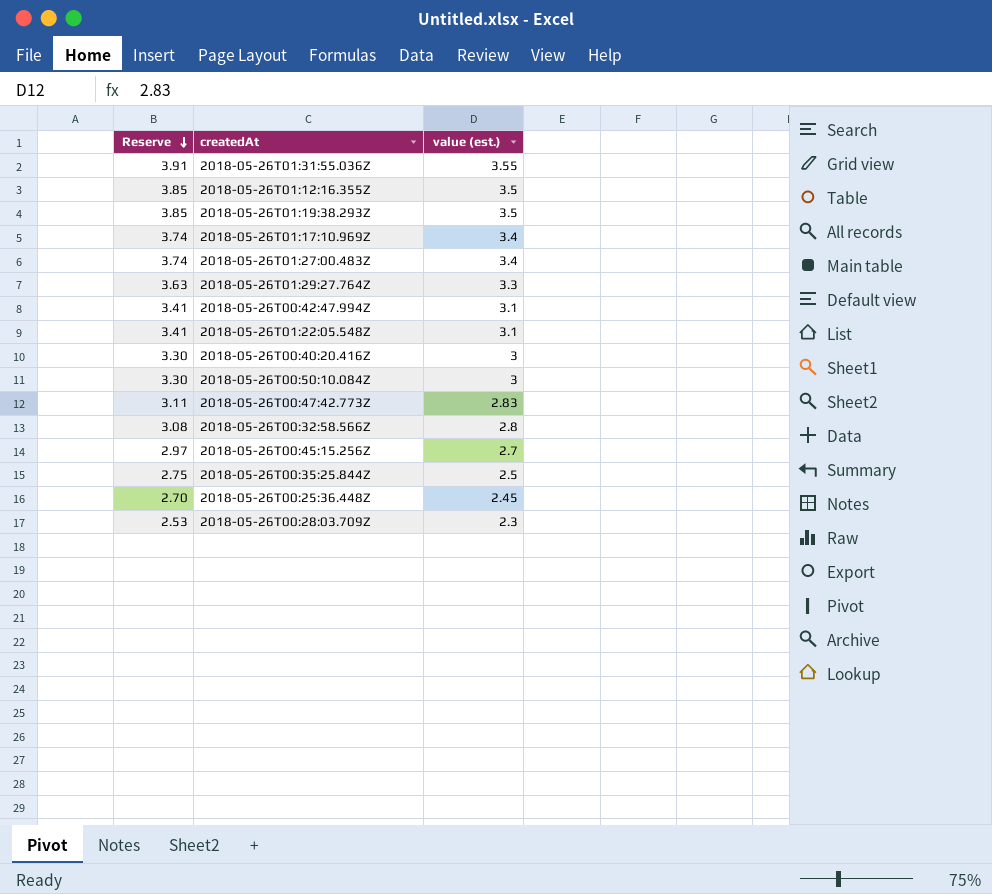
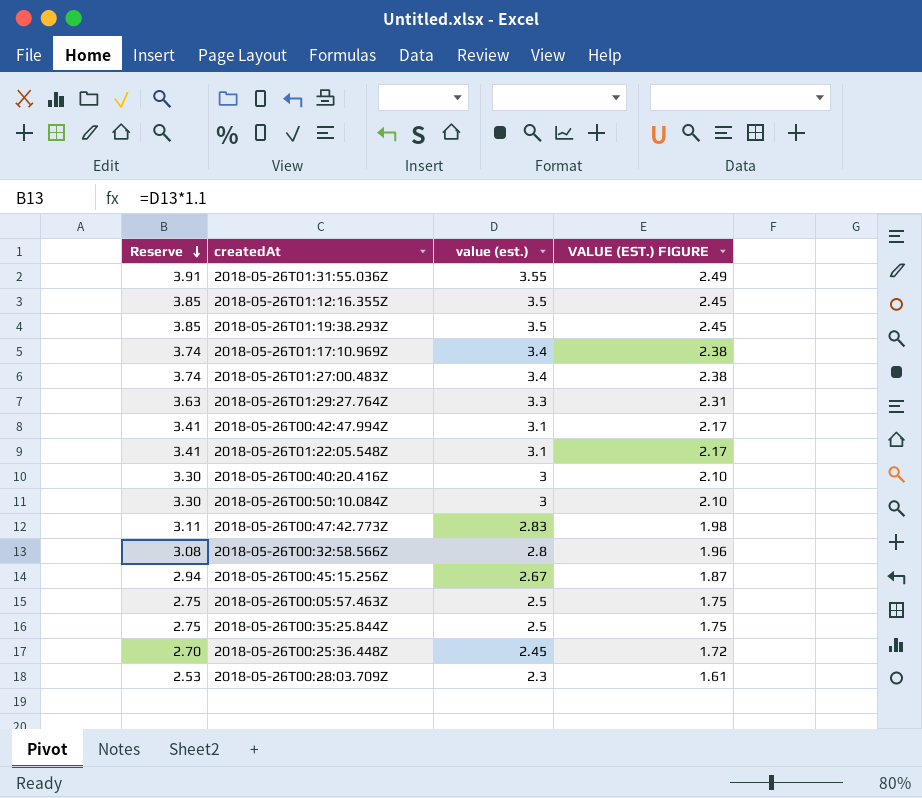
column VALUE (EST.) FIGURE | formula: none -> [value (est.)] * 0.7
2018-05-26T00:45:15.256Z | Reserve: 2.97 -> 2.94
2018-05-26T00:45:15.256Z | value (est.): 2.7 -> 2.67
row 2018-05-26T00:05:57.463Z: none -> 2.75 | 2.5 | 1.75

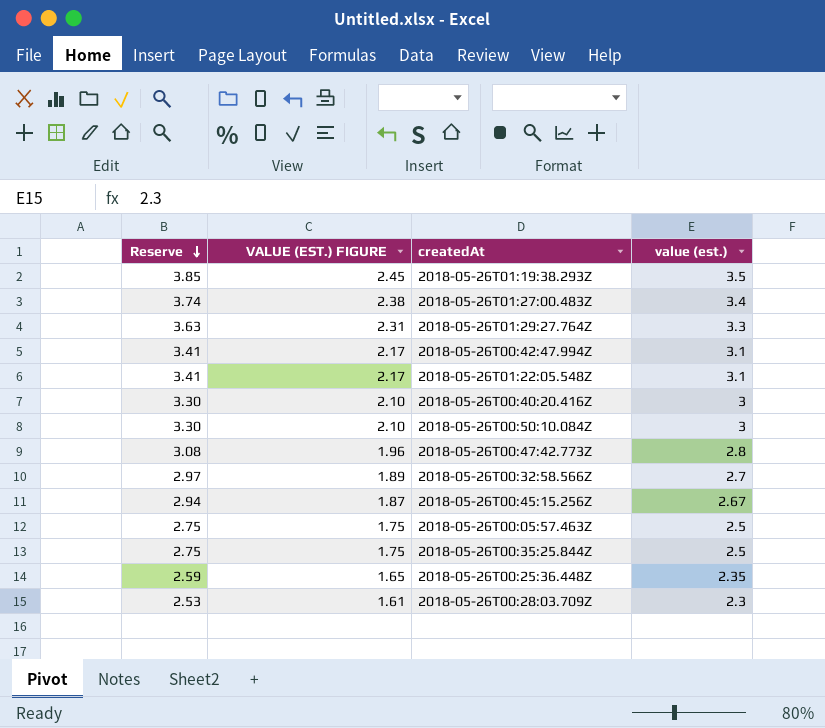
column VALUE (EST.) FIGURE | position: 4 -> 2
row 2018-05-26T01:31:55.036Z: 3.91 | 3.55 | 2.49 -> none
row 2018-05-26T01:12:16.355Z: 3.85 | 3.5 | 2.45 -> none
row 2018-05-26T01:17:10.969Z: 3.74 | 3.4 | 2.38 -> none
2018-05-26T00:47:42.773Z | Reserve: 3.11 -> 3.08
2018-05-26T00:47:42.773Z | VALUE (EST.) FIGURE: 1.98 -> 1.96
2018-05-26T00:47:42.773Z | value (est.): 2.83 -> 2.8
2018-05-26T00:32:58.566Z | Reserve: 3.08 -> 2.97
2018-05-26T00:32:58.566Z | VALUE (EST.) FIGURE: 1.96 -> 1.89
2018-05-26T00:32:58.566Z | value (est.): 2.8 -> 2.7
2018-05-26T00:25:36.448Z | Reserve: 2.70 -> 2.59
2018-05-26T00:25:36.448Z | VALUE (EST.) FIGURE: 1.72 -> 1.65
2018-05-26T00:25:36.448Z | value (est.): 2.45 -> 2.35

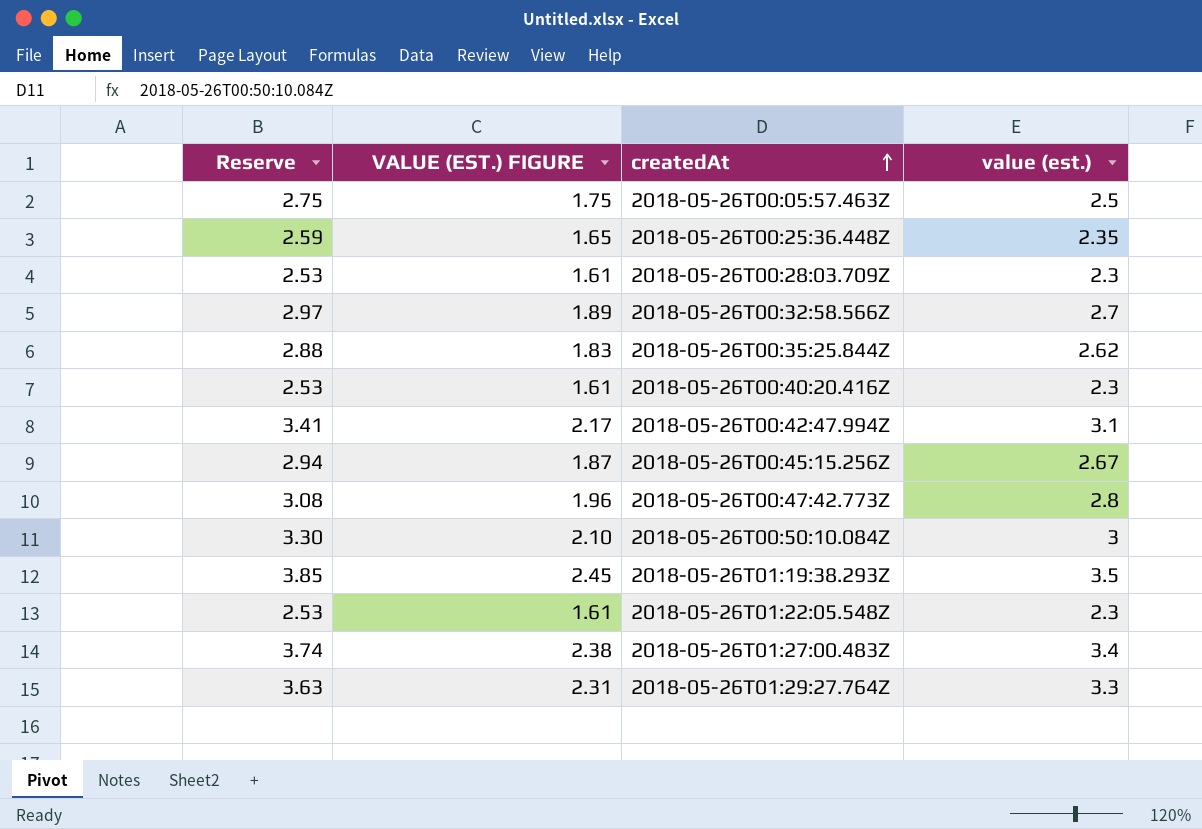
row order: Reserve descending -> createdAt ascending
2018-05-26T00:35:25.844Z | Reserve: 2.75 -> 2.88
2018-05-26T00:35:25.844Z | VALUE (EST.) FIGURE: 1.75 -> 1.83
2018-05-26T00:35:25.844Z | value (est.): 2.5 -> 2.62
2018-05-26T00:40:20.416Z | Reserve: 3.30 -> 2.53
2018-05-26T00:40:20.416Z | VALUE (EST.) FIGURE: 2.10 -> 1.61
2018-05-26T00:40:20.416Z | value (est.): 3 -> 2.3
2018-05-26T01:22:05.548Z | Reserve: 3.41 -> 2.53
2018-05-26T01:22:05.548Z | VALUE (EST.) FIGURE: 2.17 -> 1.61
2018-05-26T01:22:05.548Z | value (est.): 3.1 -> 2.3

